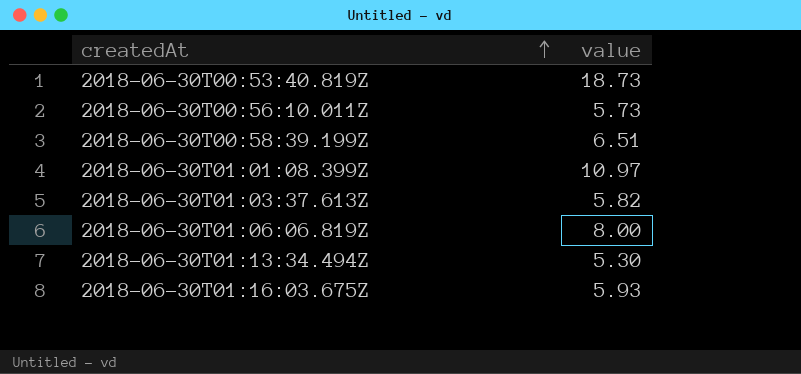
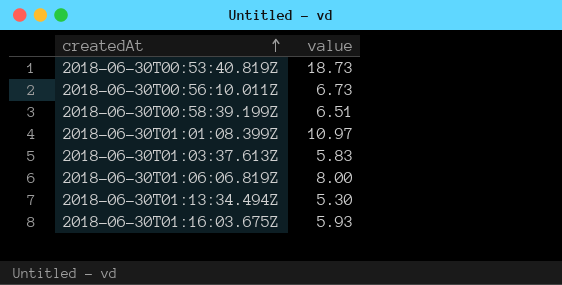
2018-06-30T00:56:10.011Z | value: 5.73 -> 6.73
2018-06-30T01:03:37.613Z | value: 5.82 -> 5.83

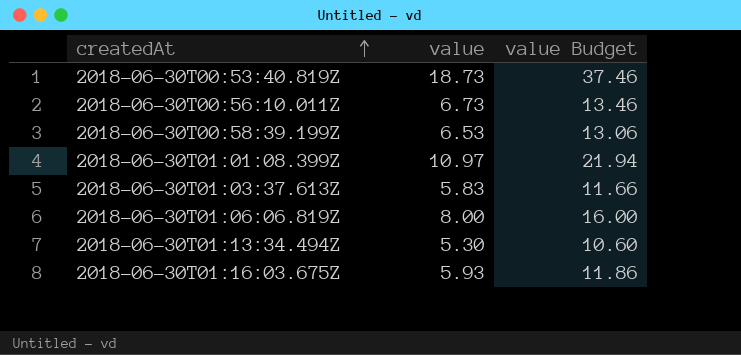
column value Budget | formula: none -> [value] * 2
2018-06-30T00:58:39.199Z | value: 6.51 -> 6.53

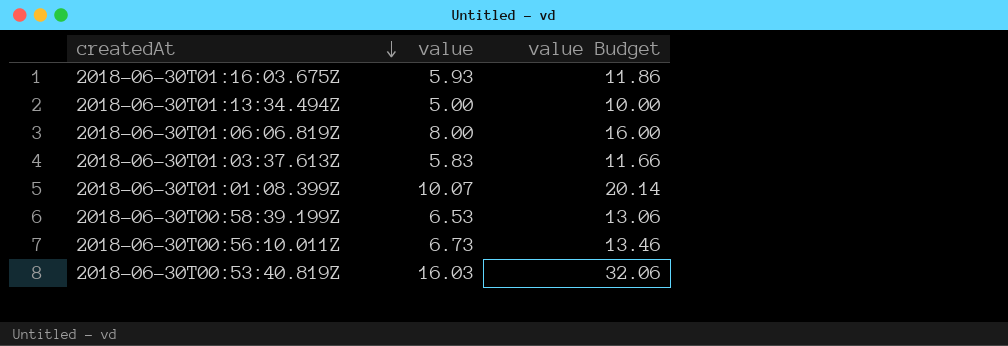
row order: createdAt ascending -> createdAt descending
2018-06-30T01:13:34.494Z | value: 5.30 -> 5.00
2018-06-30T01:13:34.494Z | value Budget: 10.60 -> 10.00
2018-06-30T01:01:08.399Z | value: 10.97 -> 10.07
2018-06-30T01:01:08.399Z | value Budget: 21.94 -> 20.14
2018-06-30T00:53:40.819Z | value: 18.73 -> 16.03
2018-06-30T00:53:40.819Z | value Budget: 37.46 -> 32.06

